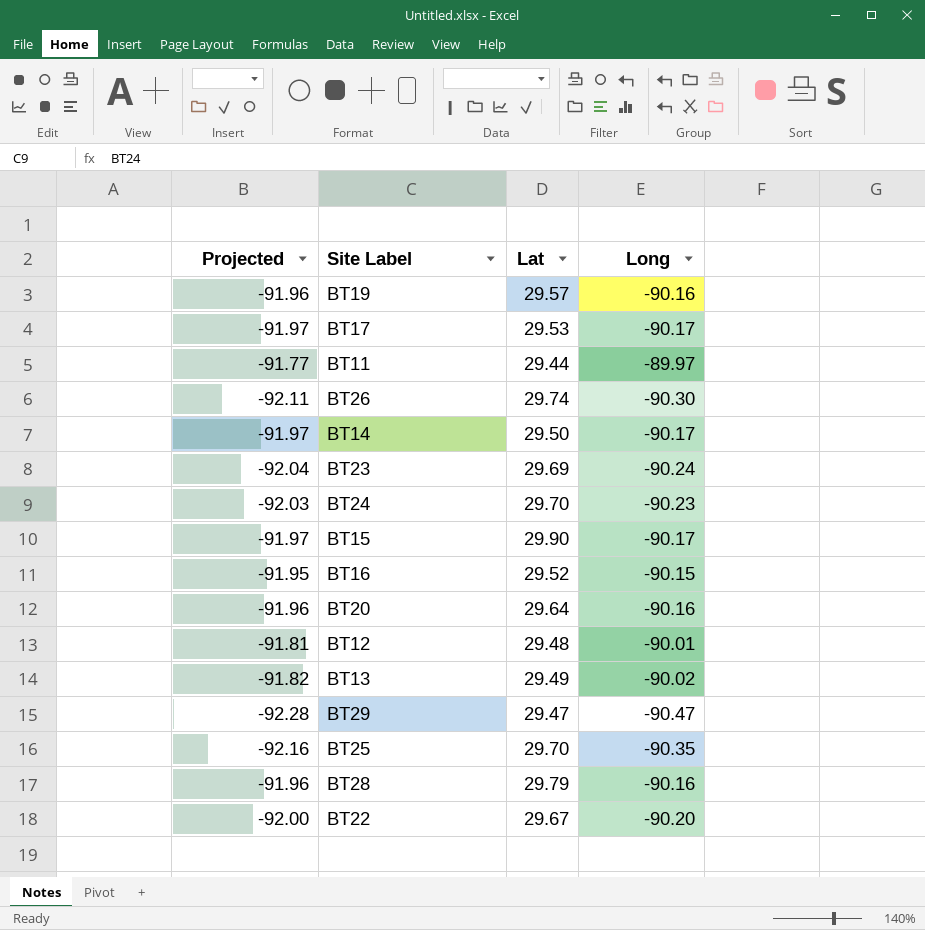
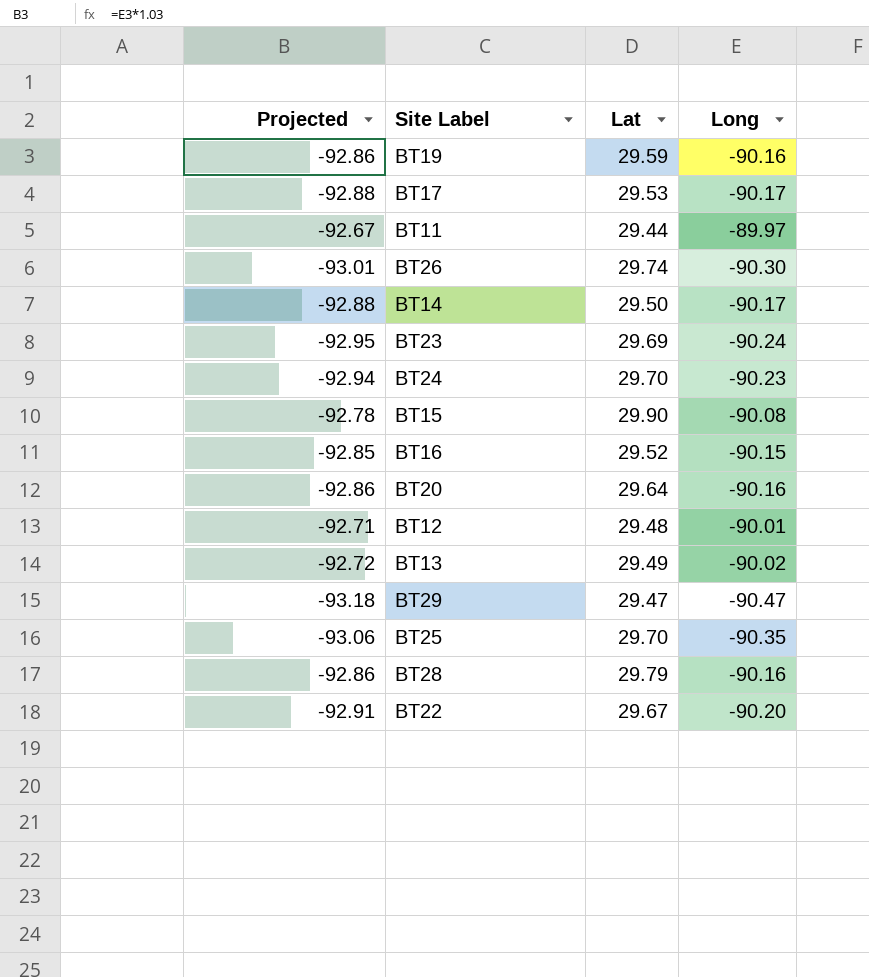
column Projected | formula: [Long] * 1.02 -> [Long] * 1.03
BT19 | Lat: 29.57 -> 29.59
BT15 | Long: -90.17 -> -90.08

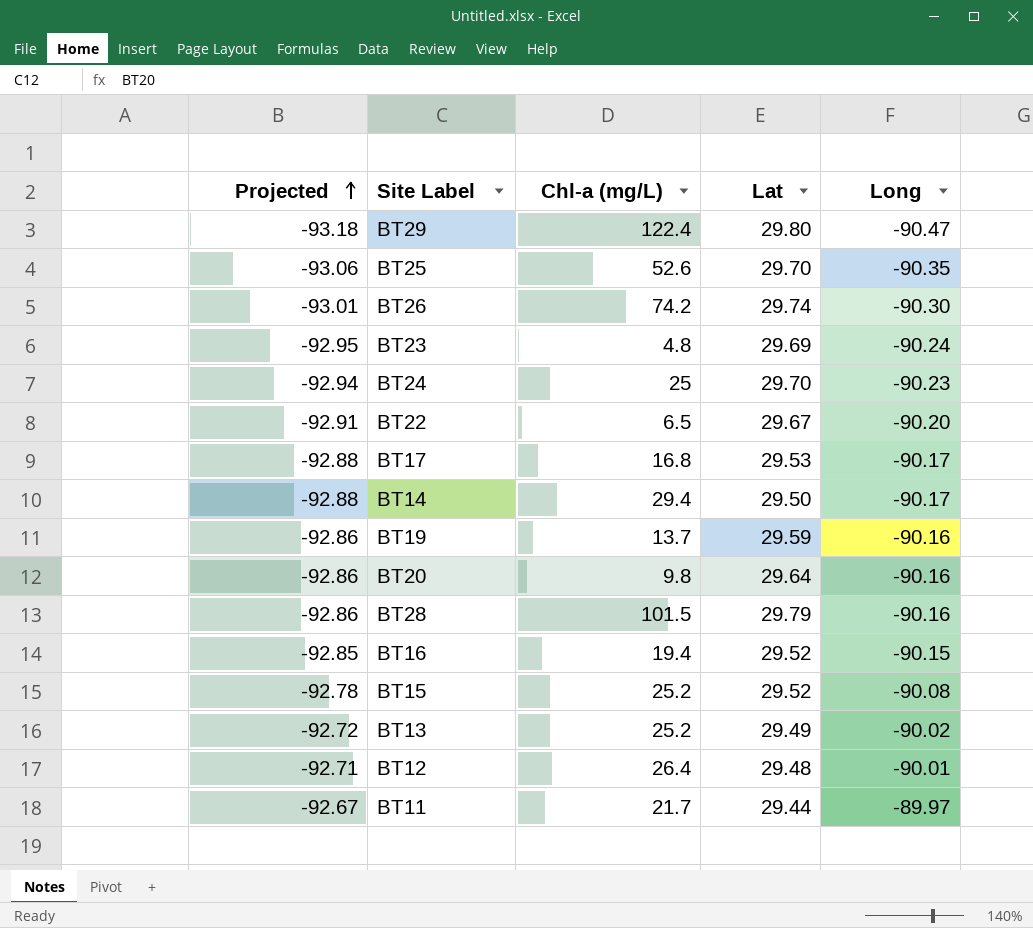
row order: none -> Projected ascending
column Chl-a (mg/L) | position: none -> 3
BT29 | Lat: 29.47 -> 29.80
BT15 | Lat: 29.90 -> 29.52

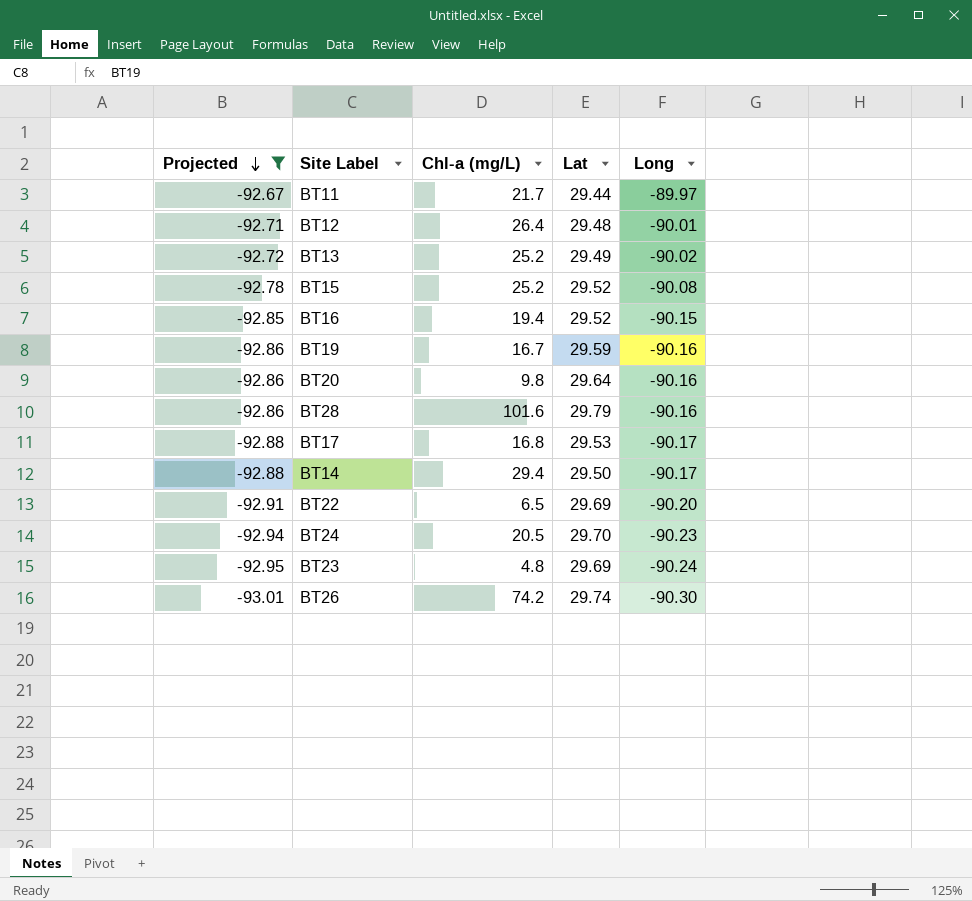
filter: none -> Projected >= -93.01
row order: Projected ascending -> Projected descending
BT19 | Chl-a (mg/L): 13.7 -> 16.7
BT28 | Chl-a (mg/L): 101.5 -> 101.6
BT22 | Lat: 29.67 -> 29.69
BT24 | Chl-a (mg/L): 25 -> 20.5

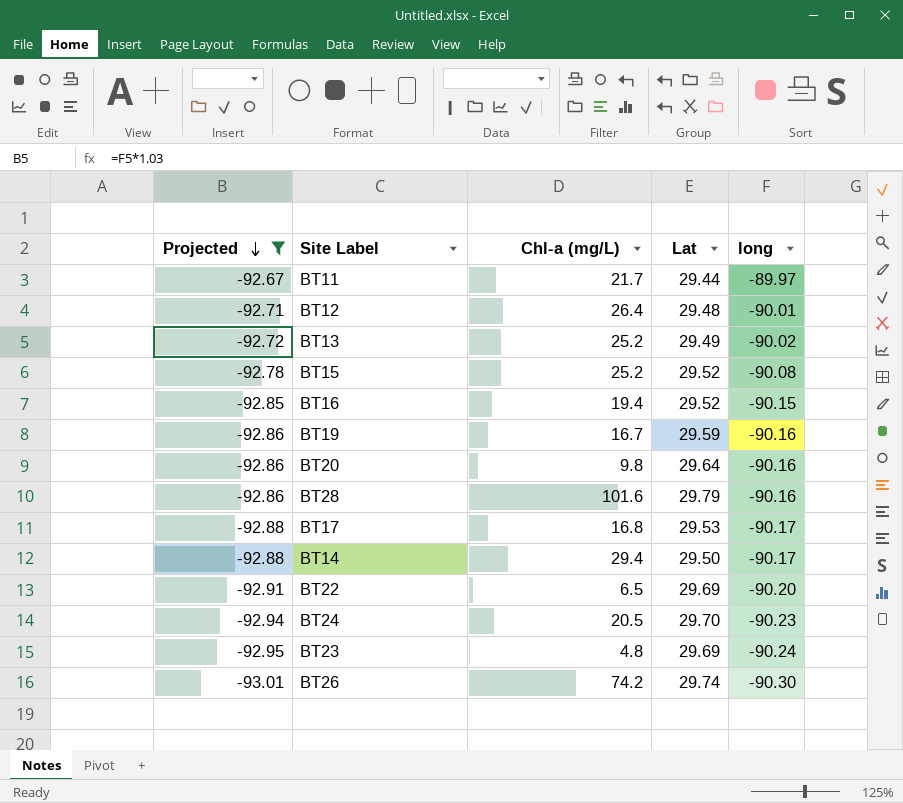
column name: Long -> long

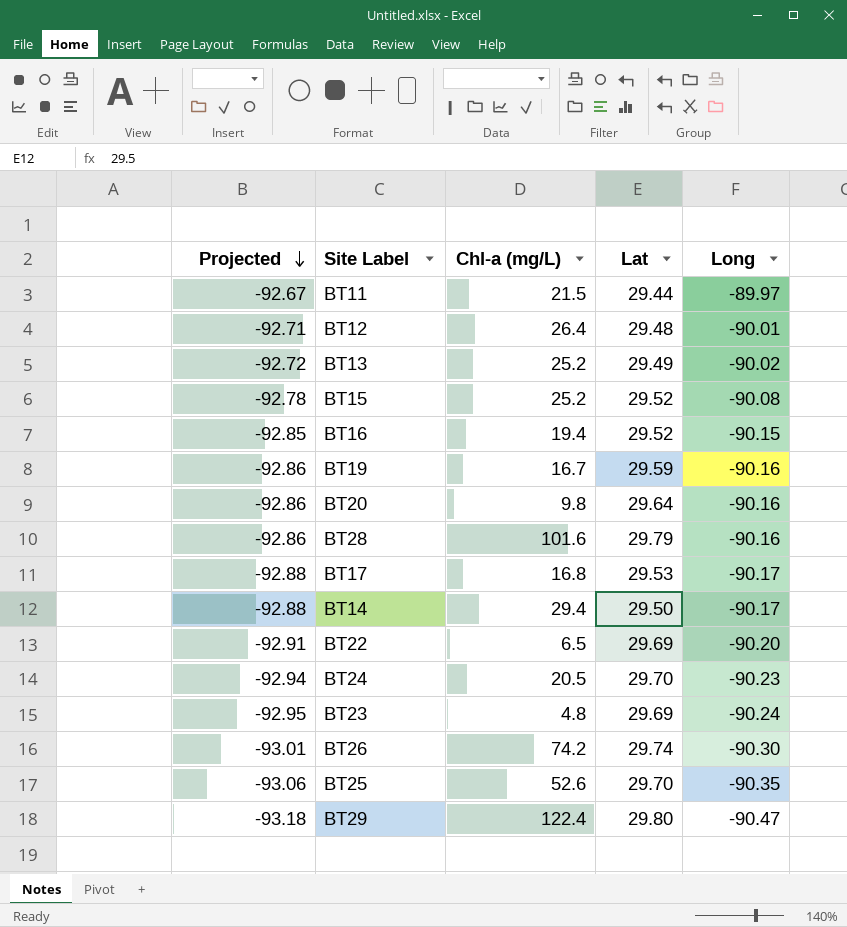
filter: Projected >= -93.01 -> none
column name: long -> Long
BT11 | Chl-a (mg/L): 21.7 -> 21.5

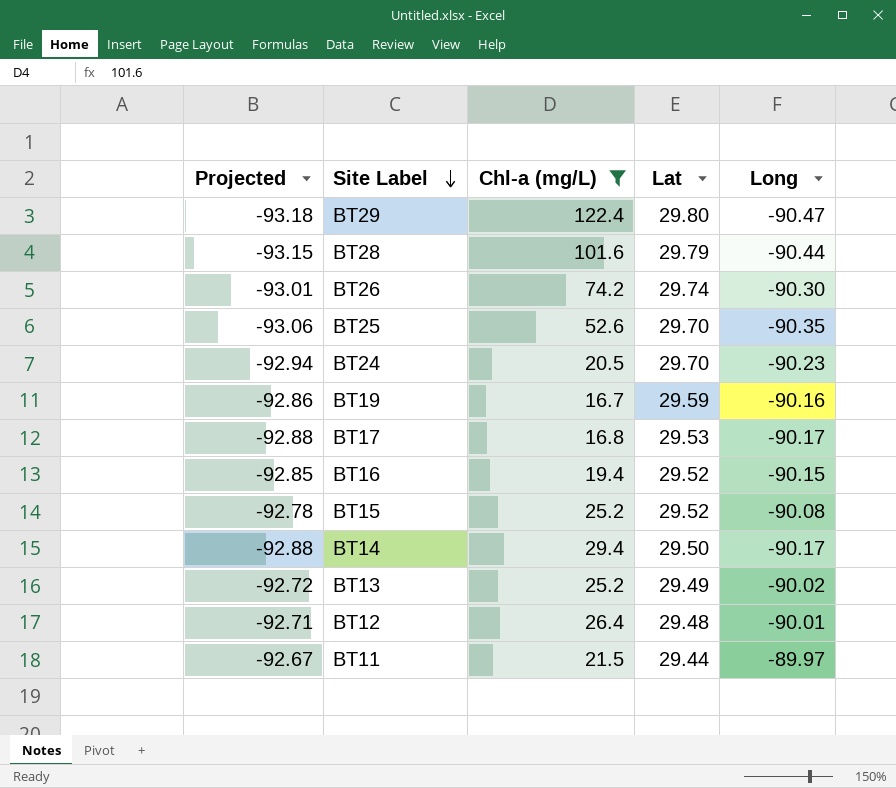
filter: none -> Chl-a (mg/L) >= 16.7
row order: Projected descending -> Site Label descending
BT28 | Projected: -92.86 -> -93.15
BT28 | Long: -90.16 -> -90.44

